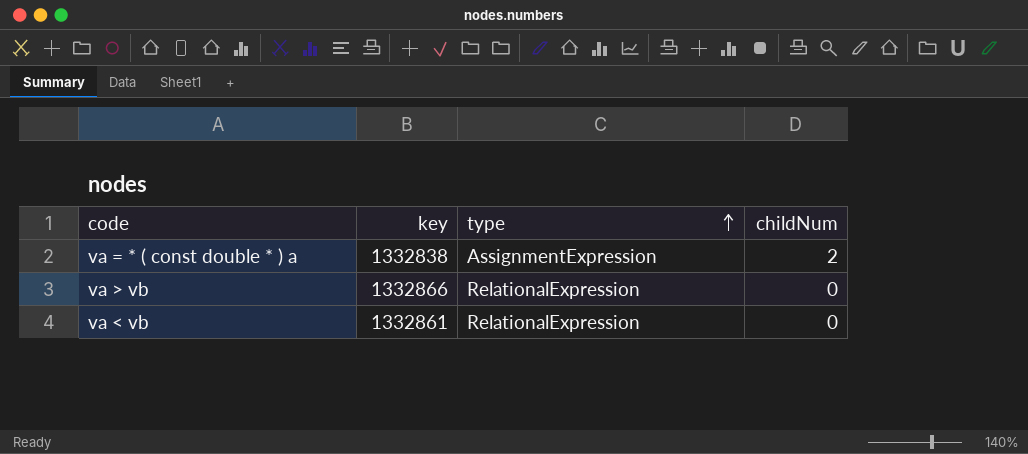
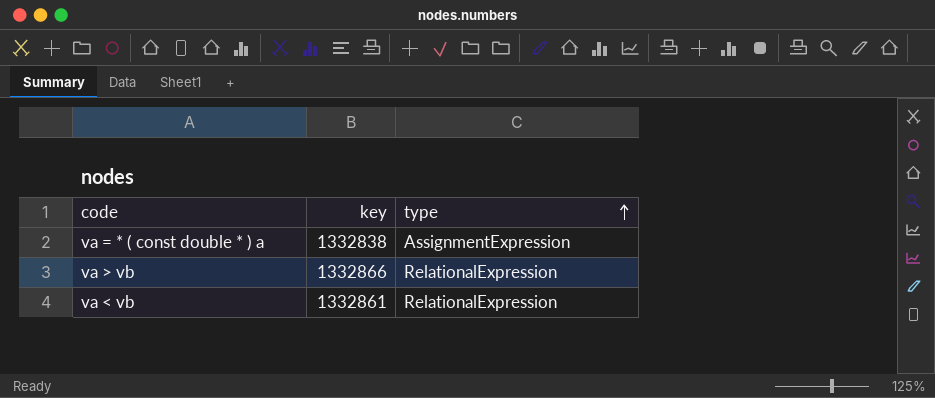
column childNum | position: 4 -> none

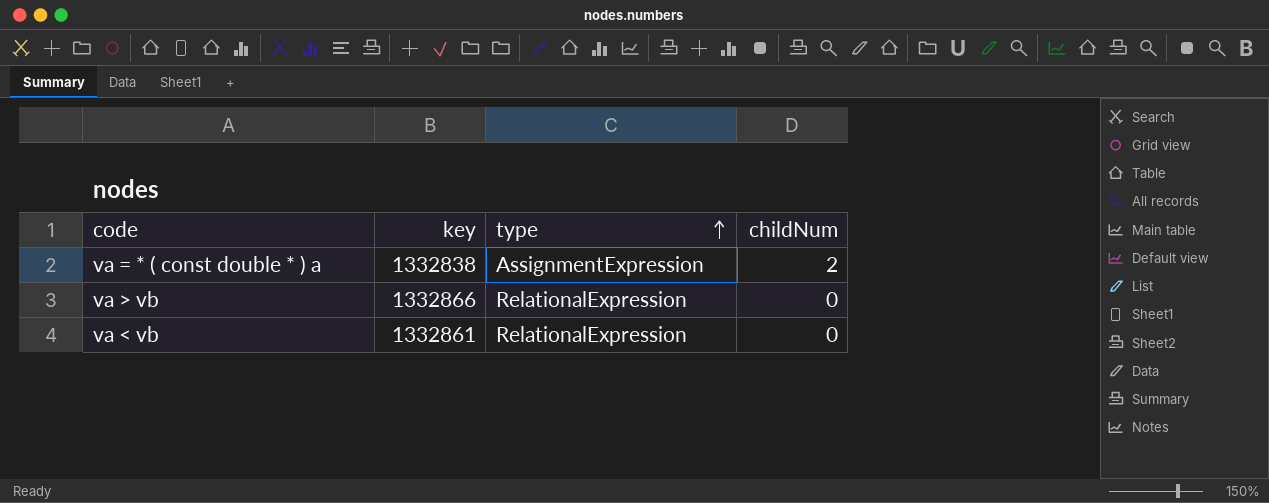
column childNum | position: none -> 4

